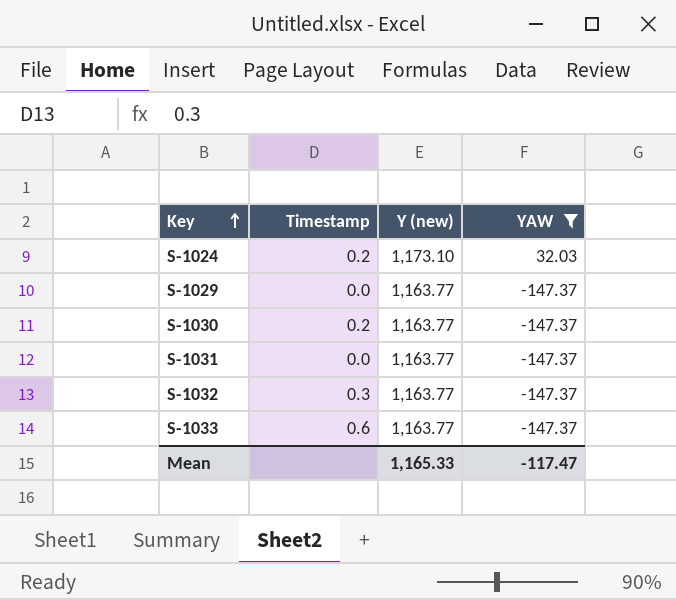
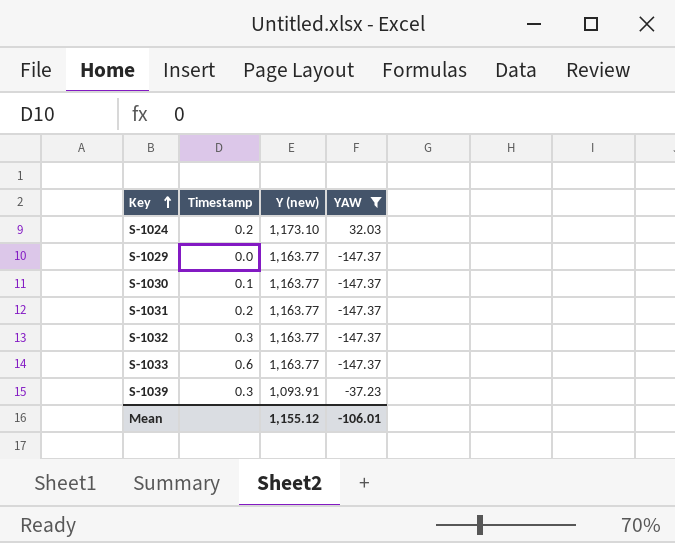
S-1030 | Timestamp: 0.2 -> 0.1
S-1031 | Timestamp: 0.0 -> 0.2
row S-1039: none -> 0.3 | 1,093.91 | -37.23
Mean | Y (new): 1,165.33 -> 1,155.12
Mean | YAW: -117.47 -> -106.01

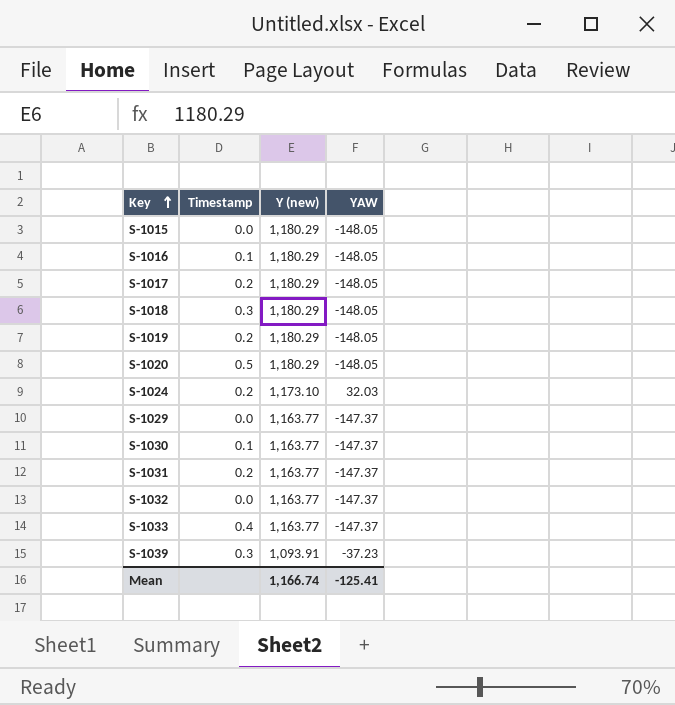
filter: YAW != -148.05 -> none
S-1032 | Timestamp: 0.3 -> 0.0
S-1033 | Timestamp: 0.6 -> 0.4
Mean | Y (new): 1,155.12 -> 1,166.74
Mean | YAW: -106.01 -> -125.41

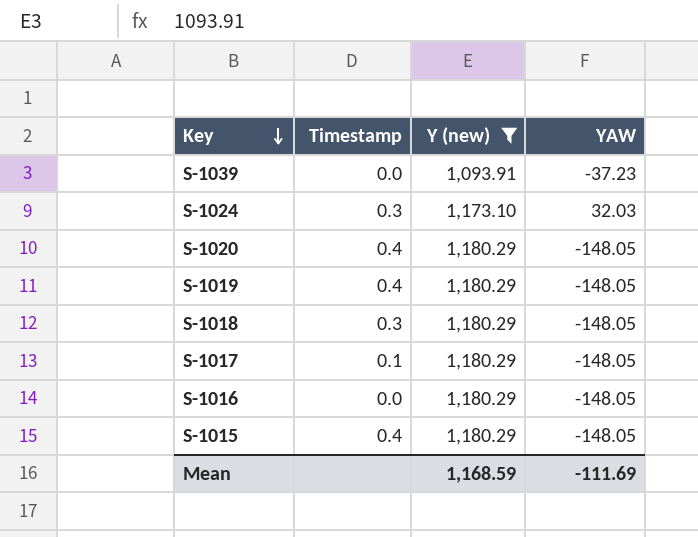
filter: none -> Y (new) != 1,163.77
row order: Key ascending -> Key descending
S-1039 | Timestamp: 0.3 -> 0.0
S-1024 | Timestamp: 0.2 -> 0.3
S-1020 | Timestamp: 0.5 -> 0.4
S-1019 | Timestamp: 0.2 -> 0.4
S-1017 | Timestamp: 0.2 -> 0.1
S-1016 | Timestamp: 0.1 -> 0.0
S-1015 | Timestamp: 0.0 -> 0.4
Mean | Y (new): 1,166.74 -> 1,168.59
Mean | YAW: -125.41 -> -111.69

